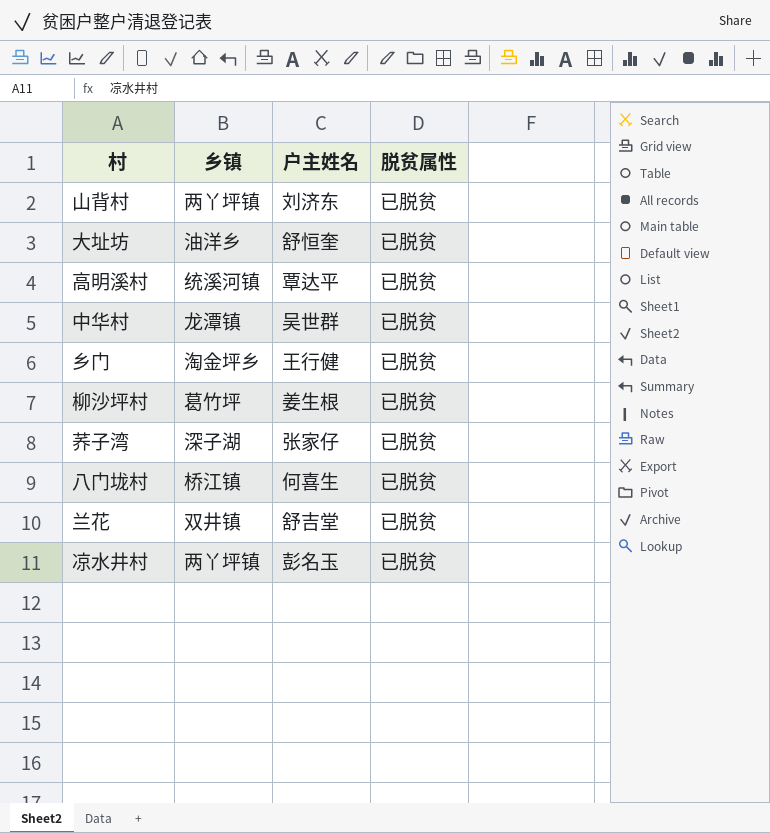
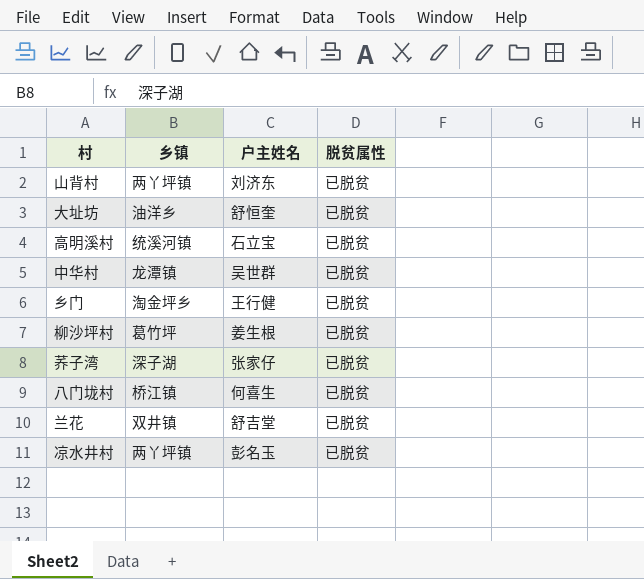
高明溪村 | 户主姓名: 覃达平 -> 石立宝

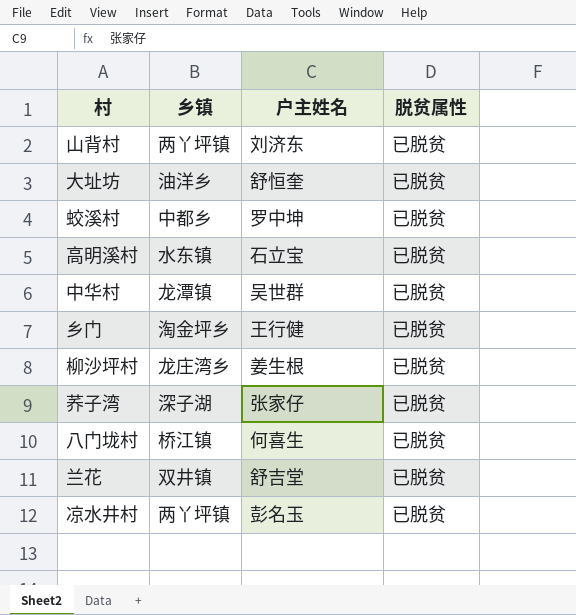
row 蛟溪村: none -> 中都乡 | 罗中坤 | 已脱贫
高明溪村 | 乡镇: 统溪河镇 -> 水东镇
柳沙坪村 | 乡镇: 葛竹坪 -> 龙庄湾乡

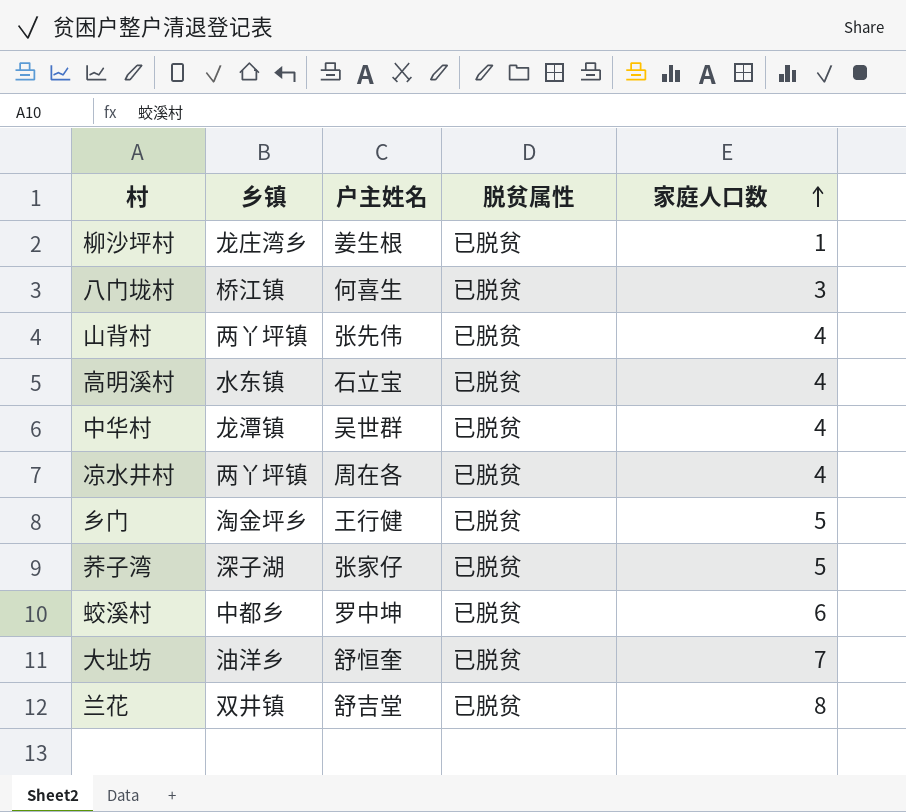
row order: none -> 家庭人口数 ascending
column 家庭人口数 | position: none -> 5
山背村 | 户主姓名: 刘济东 -> 张先伟
凉水井村 | 户主姓名: 彭名玉 -> 周在各

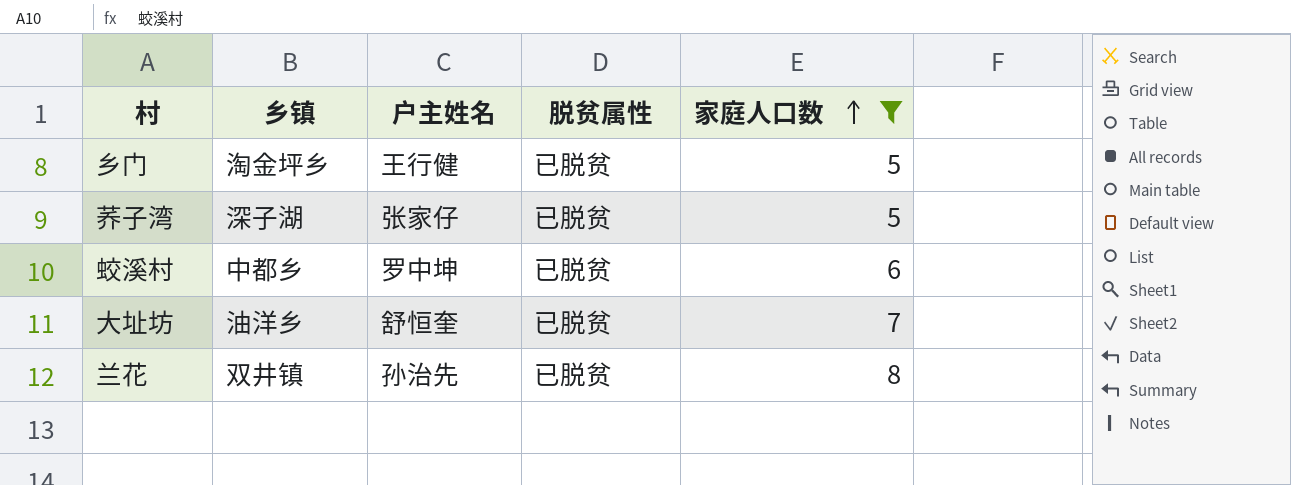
filter: none -> 家庭人口数 >= 5
兰花 | 户主姓名: 舒吉堂 -> 孙治先

